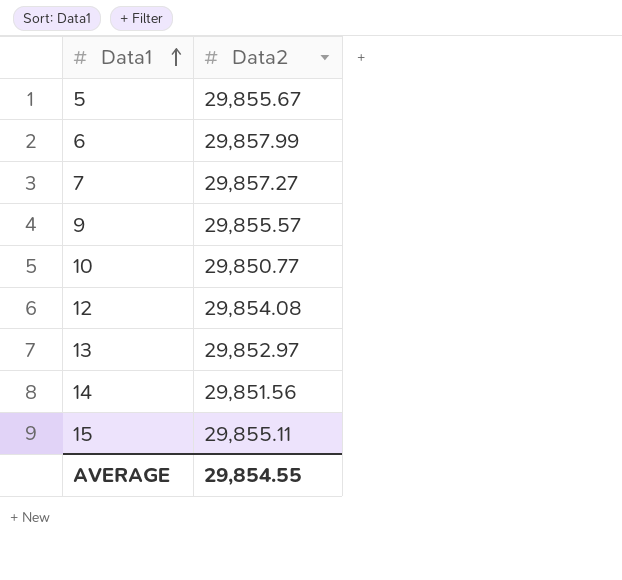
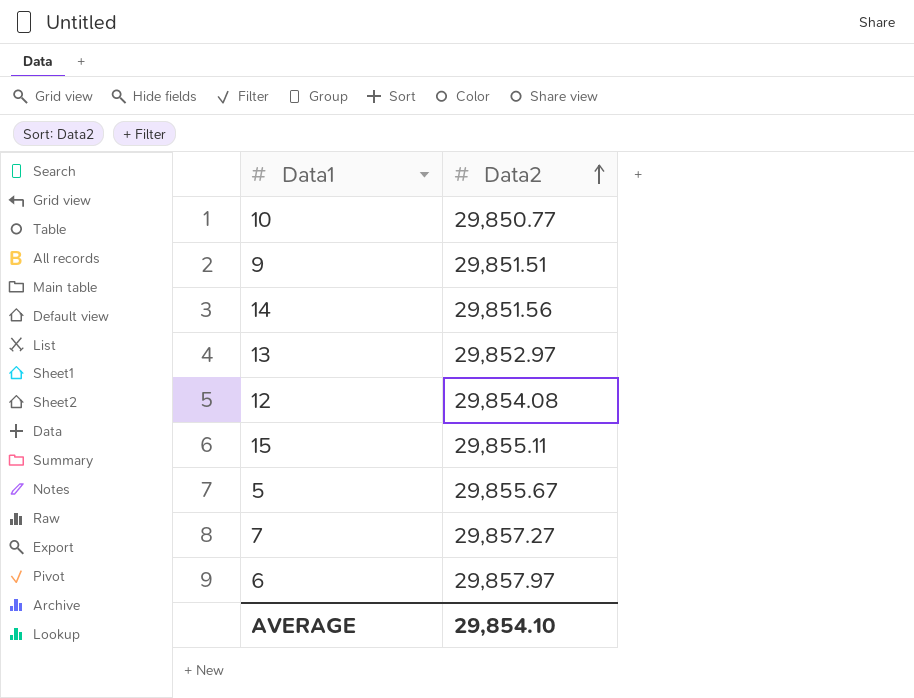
row order: Data1 ascending -> Data2 ascending
9 | Data2: 29,855.57 -> 29,851.51
6 | Data2: 29,857.99 -> 29,857.97
AVERAGE | Data2: 29,854.55 -> 29,854.10

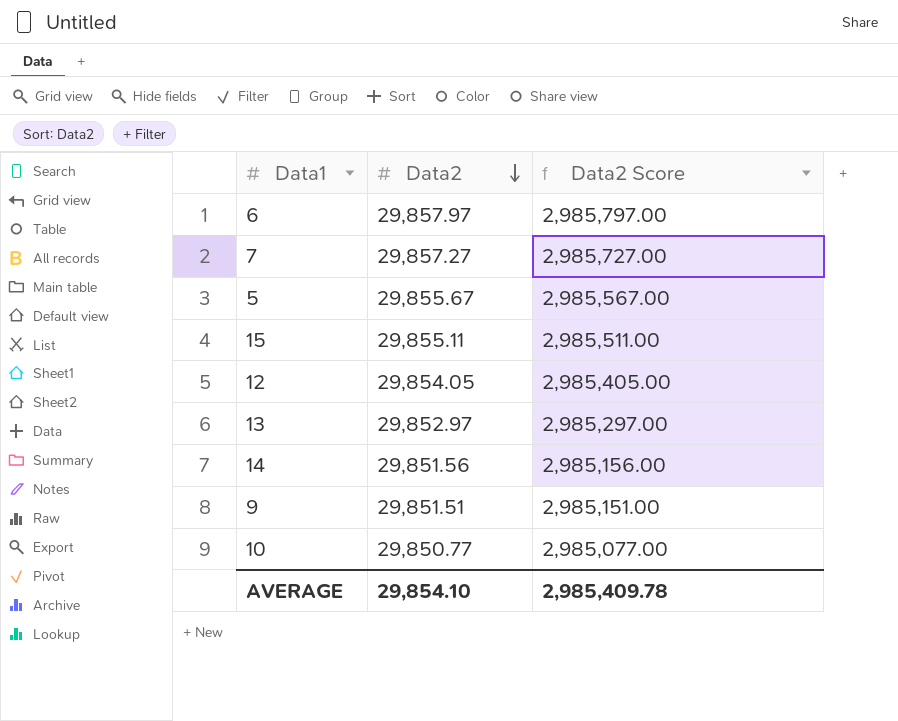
row order: Data2 ascending -> Data2 descending
column Data2 Score | formula: none -> [Data2] * 100
12 | Data2: 29,854.08 -> 29,854.05

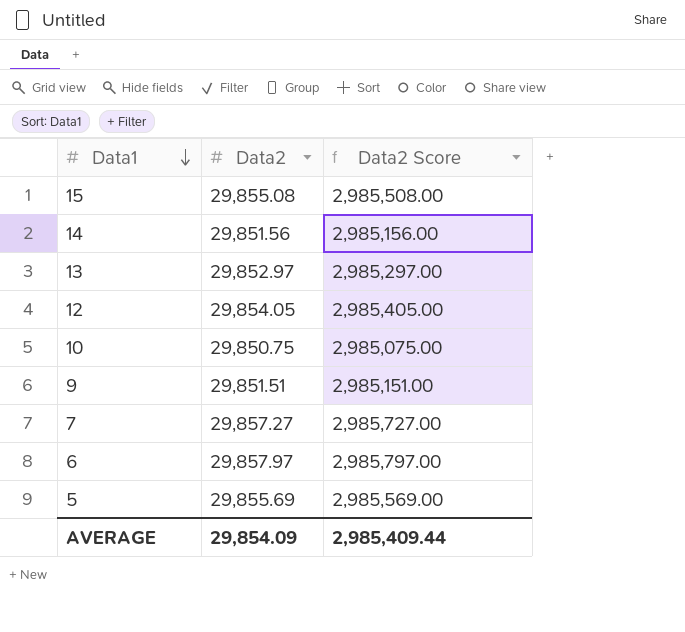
row order: Data2 descending -> Data1 descending
15 | Data2: 29,855.11 -> 29,855.08
15 | Data2 Score: 2,985,511.00 -> 2,985,508.00
10 | Data2: 29,850.77 -> 29,850.75
10 | Data2 Score: 2,985,077.00 -> 2,985,075.00
5 | Data2: 29,855.67 -> 29,855.69
5 | Data2 Score: 2,985,567.00 -> 2,985,569.00
AVERAGE | Data2: 29,854.10 -> 29,854.09
AVERAGE | Data2 Score: 2,985,409.78 -> 2,985,409.44

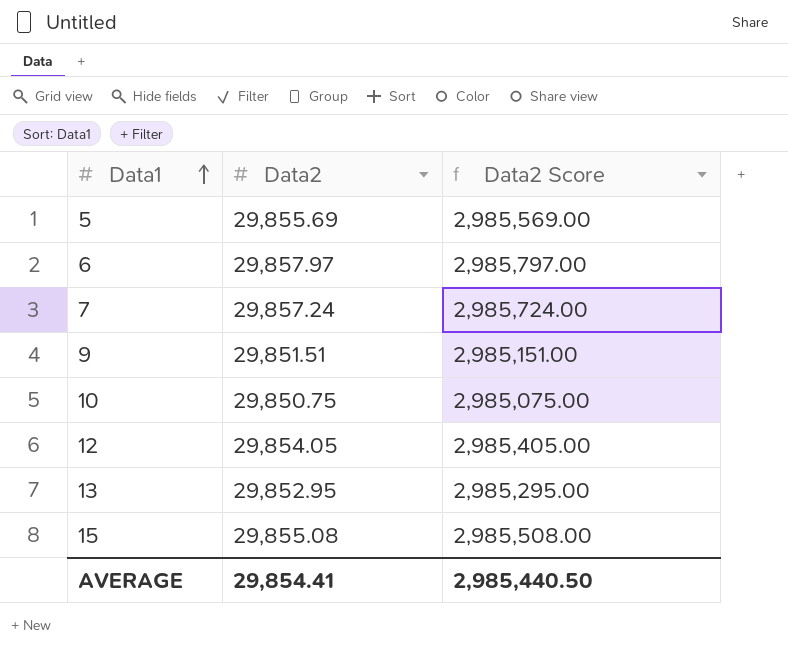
row order: Data1 descending -> Data1 ascending
row 14: 29,851.56 | 2,985,156.00 -> none
7 | Data2: 29,857.27 -> 29,857.24
7 | Data2 Score: 2,985,727.00 -> 2,985,724.00
13 | Data2: 29,852.97 -> 29,852.95
13 | Data2 Score: 2,985,297.00 -> 2,985,295.00
AVERAGE | Data2: 29,854.09 -> 29,854.41
AVERAGE | Data2 Score: 2,985,409.44 -> 2,985,440.50

